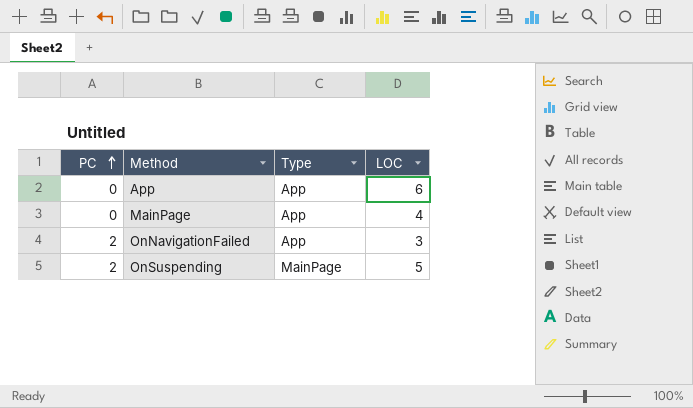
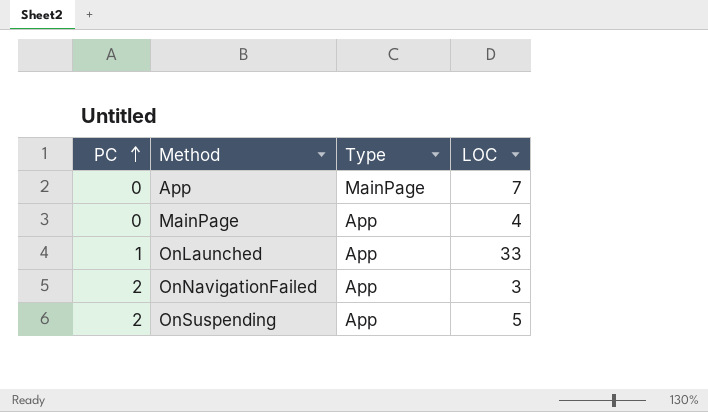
App | Type: App -> MainPage
App | LOC: 6 -> 7
row OnLaunched: none -> 1 | App | 33
OnSuspending | Type: MainPage -> App

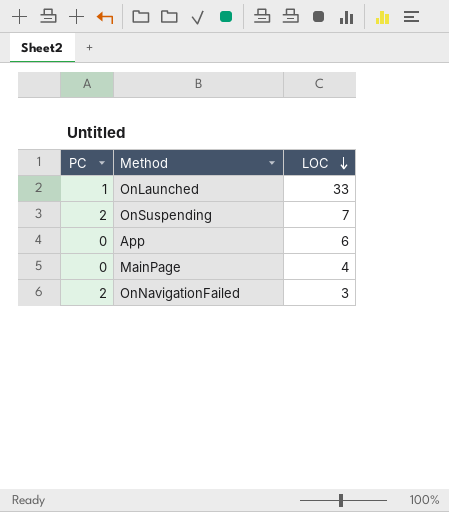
row order: PC ascending -> LOC descending
column Type | position: 3 -> none
OnSuspending | LOC: 5 -> 7
App | LOC: 7 -> 6

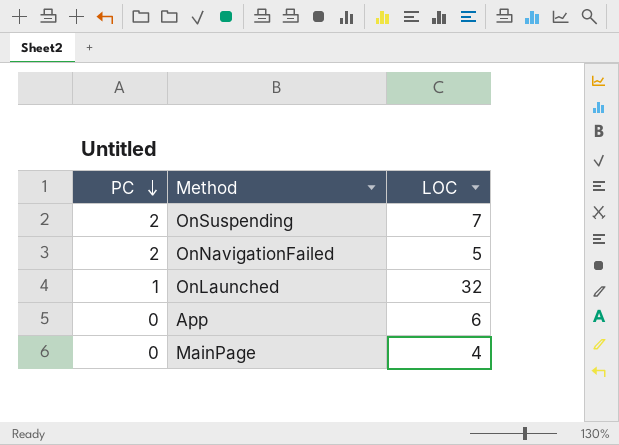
row order: LOC descending -> PC descending
OnNavigationFailed | LOC: 3 -> 5
OnLaunched | LOC: 33 -> 32

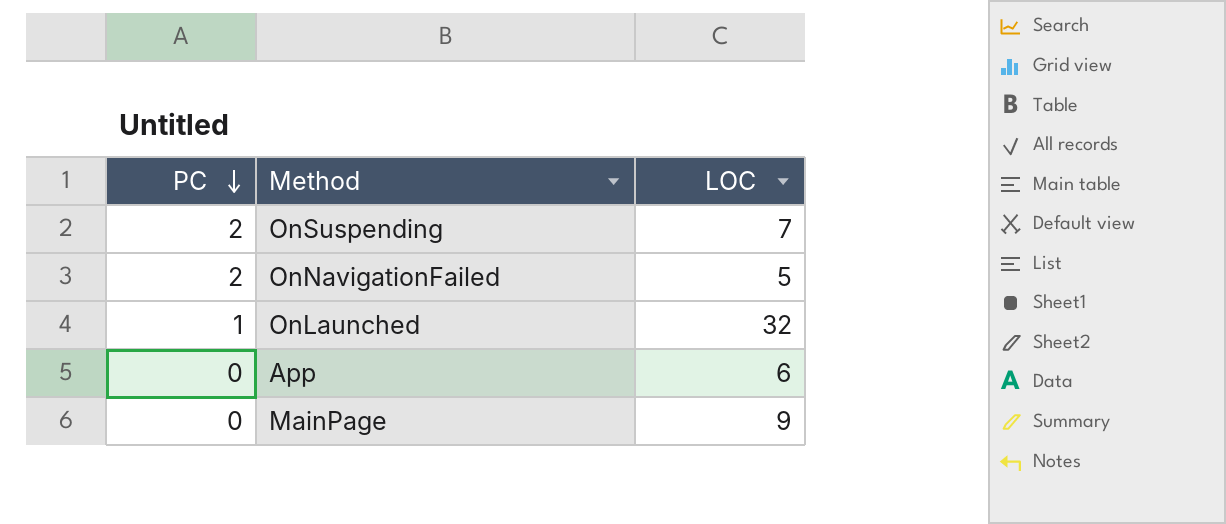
MainPage | LOC: 4 -> 9

